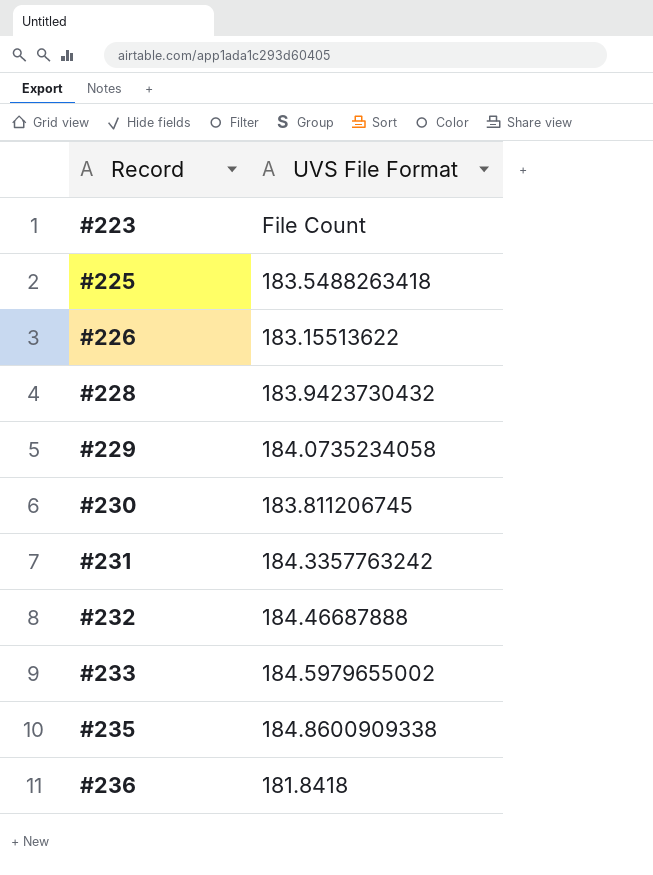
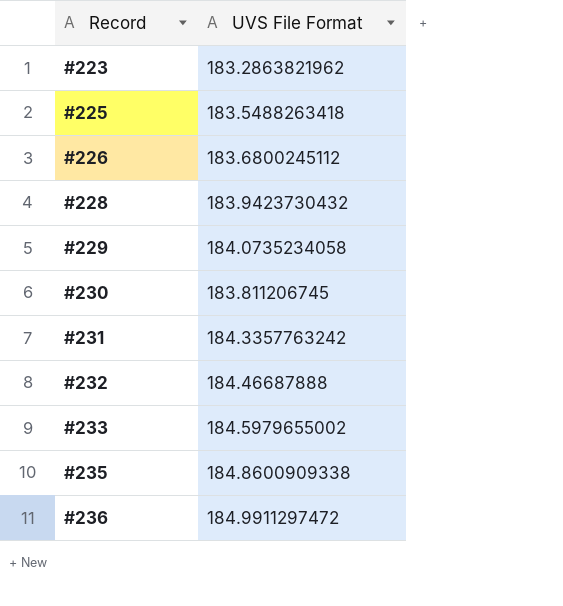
#223 | UVS File Format: File Count -> 183.2863821962
#226 | UVS File Format: 183.15513622 -> 183.6800245112
#236 | UVS File Format: 181.8418 -> 184.9911297472

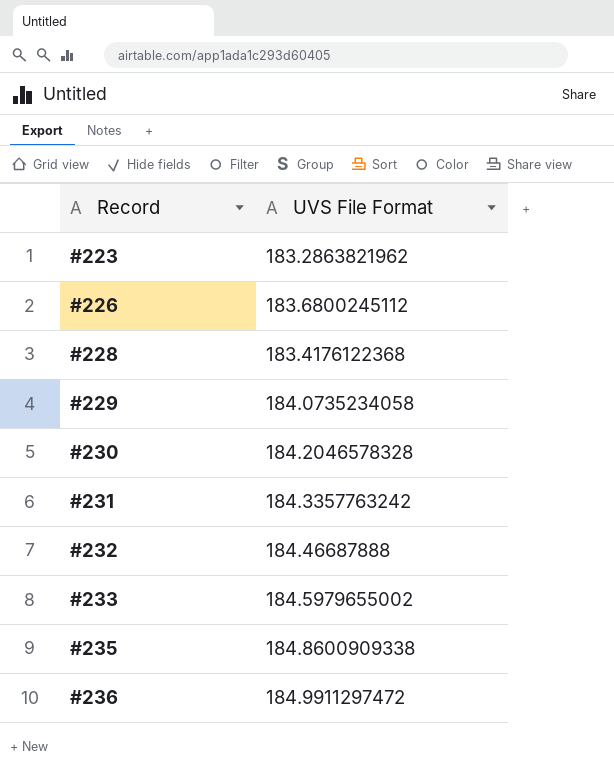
row #225: 183.5488263418 -> none
#228 | UVS File Format: 183.9423730432 -> 183.4176122368
#230 | UVS File Format: 183.811206745 -> 184.2046578328

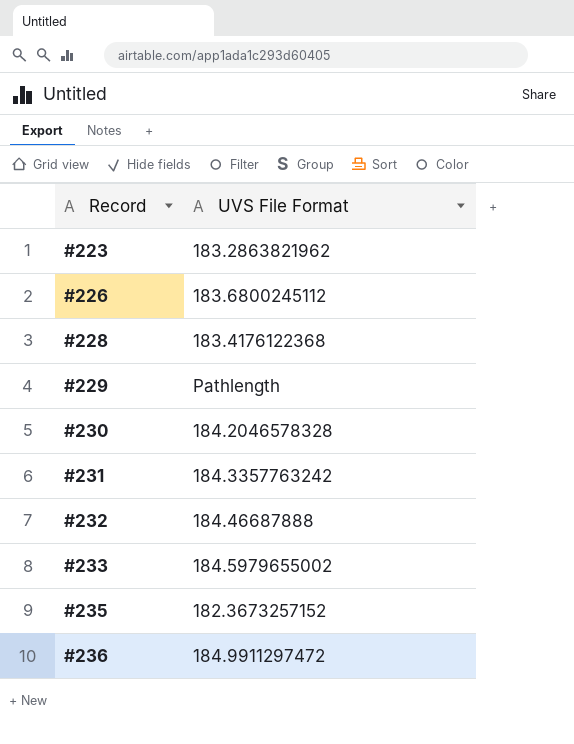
#229 | UVS File Format: 184.0735234058 -> Pathlength
#235 | UVS File Format: 184.8600909338 -> 182.3673257152

